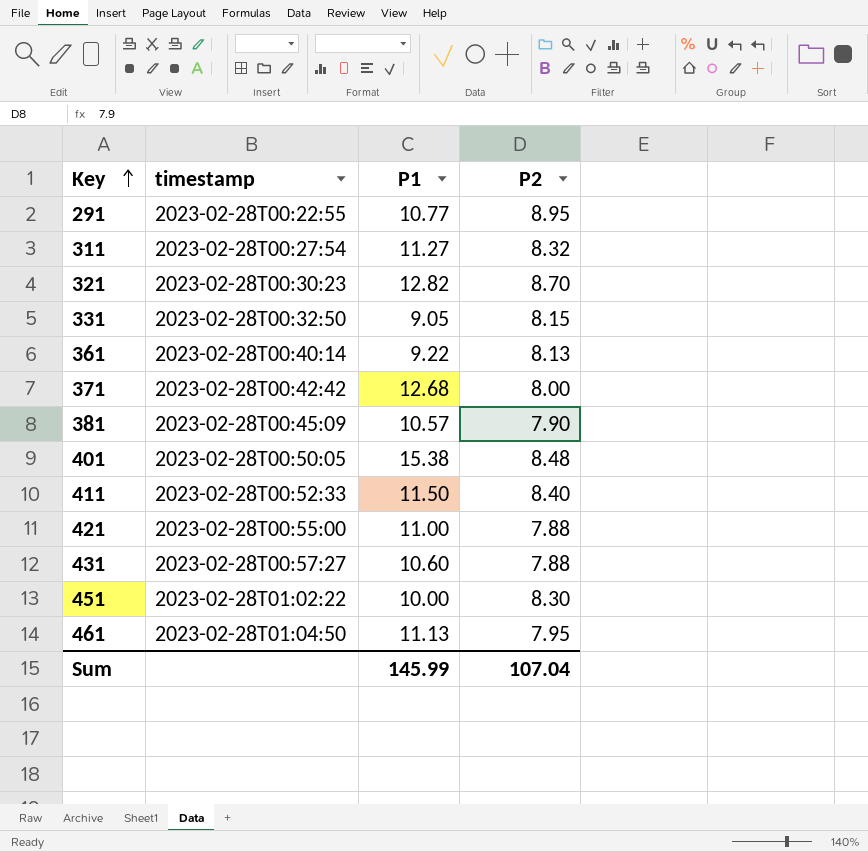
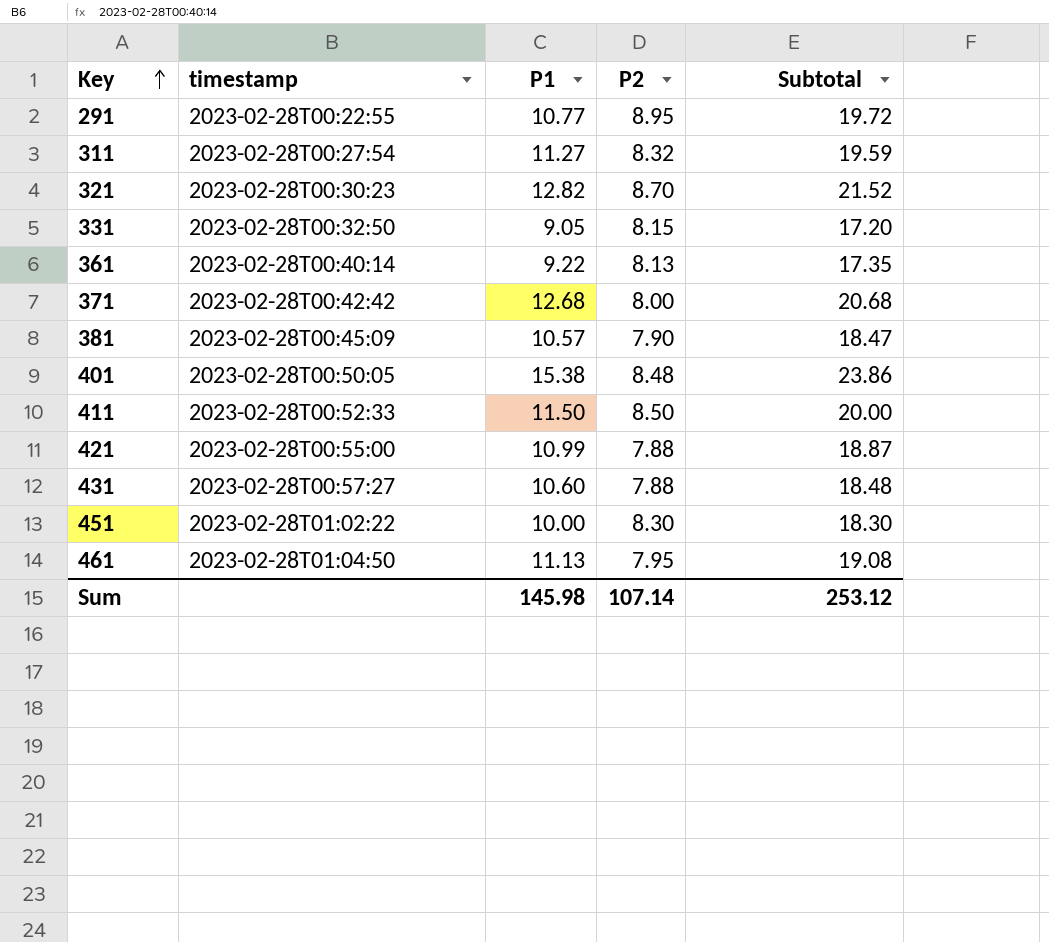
column Subtotal | formula: none -> [P1] + [P2]
411 | P2: 8.40 -> 8.50
421 | P1: 11.00 -> 10.99
Sum | P1: 145.99 -> 145.98
Sum | P2: 107.04 -> 107.14

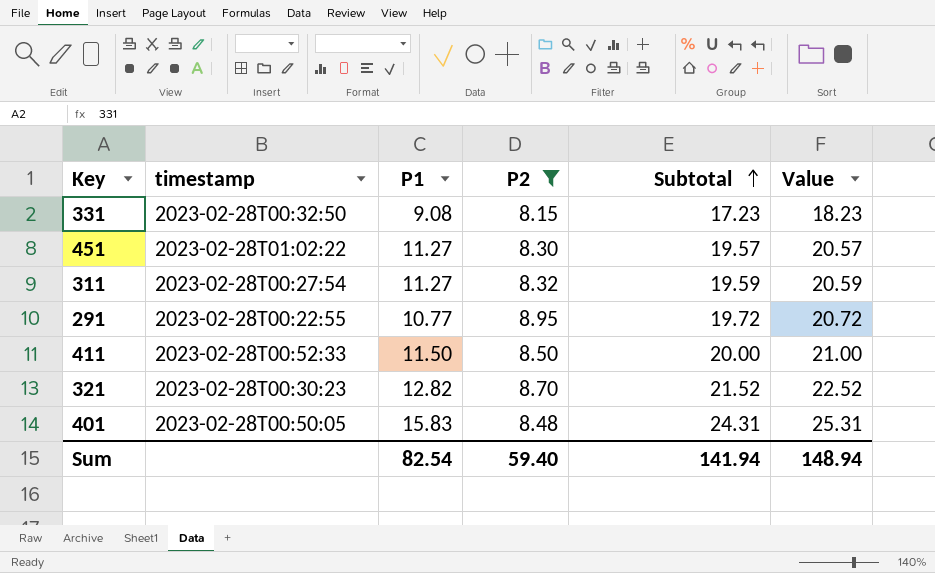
filter: none -> P2 >= 8.15
row order: Key ascending -> Subtotal ascending
column Value | formula: none -> [Subtotal] + 1
331 | P1: 9.05 -> 9.08
331 | Subtotal: 17.20 -> 17.23
451 | P1: 10.00 -> 11.27
451 | Subtotal: 18.30 -> 19.57
401 | P1: 15.38 -> 15.83
401 | Subtotal: 23.86 -> 24.31
Sum | P1: 145.98 -> 82.54
Sum | P2: 107.14 -> 59.40
Sum | Subtotal: 253.12 -> 141.94

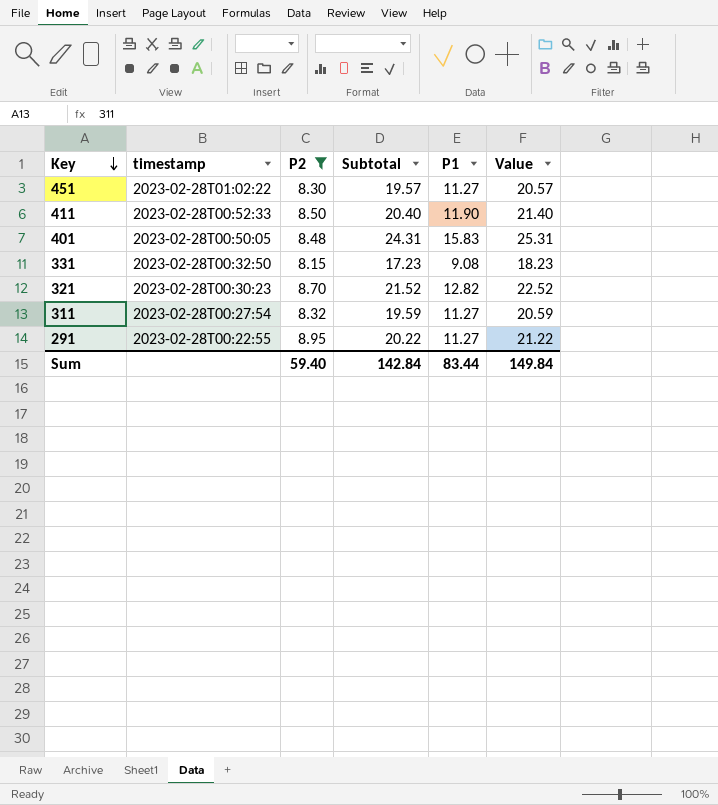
row order: Subtotal ascending -> Key descending
column P1 | position: 3 -> 5
411 | Subtotal: 20.00 -> 20.40
411 | P1: 11.50 -> 11.90
411 | Value: 21.00 -> 21.40
291 | Subtotal: 19.72 -> 20.22
291 | P1: 10.77 -> 11.27
291 | Value: 20.72 -> 21.22
Sum | Subtotal: 141.94 -> 142.84
Sum | P1: 82.54 -> 83.44
Sum | Value: 148.94 -> 149.84

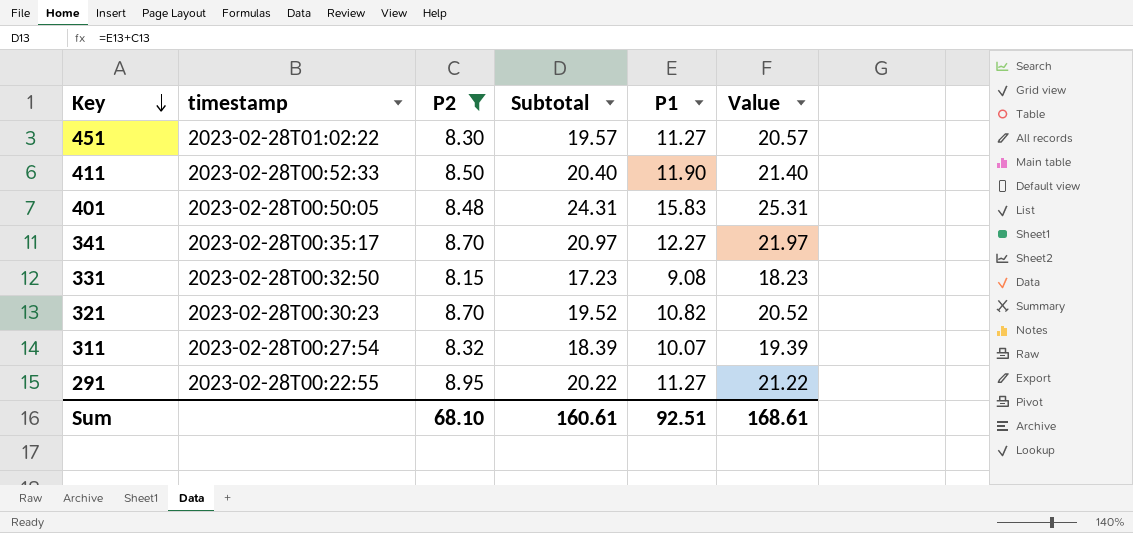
row 341: none -> 2023-02-28T00:35:17 | 8.70 | 20.97 | 12.27 | 21.97
321 | Subtotal: 21.52 -> 19.52
321 | P1: 12.82 -> 10.82
321 | Value: 22.52 -> 20.52
311 | Subtotal: 19.59 -> 18.39
311 | P1: 11.27 -> 10.07
311 | Value: 20.59 -> 19.39
Sum | P2: 59.40 -> 68.10
Sum | Subtotal: 142.84 -> 160.61
Sum | P1: 83.44 -> 92.51
Sum | Value: 149.84 -> 168.61

